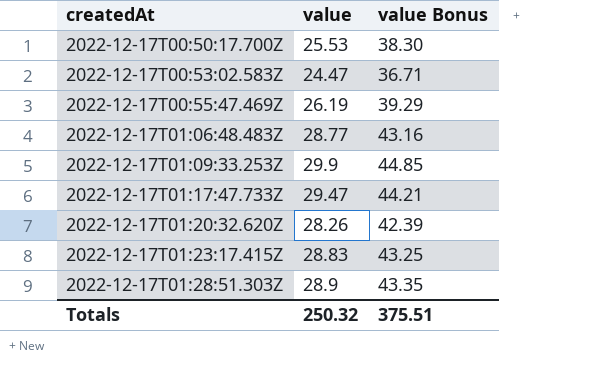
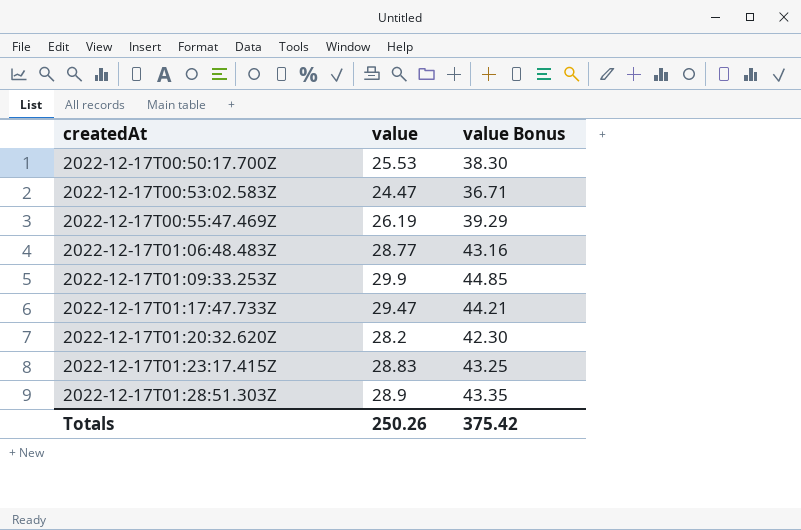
2022-12-17T01:20:32.620Z | value: 28.26 -> 28.2
2022-12-17T01:20:32.620Z | value Bonus: 42.39 -> 42.30
Totals | value: 250.32 -> 250.26
Totals | value Bonus: 375.51 -> 375.42

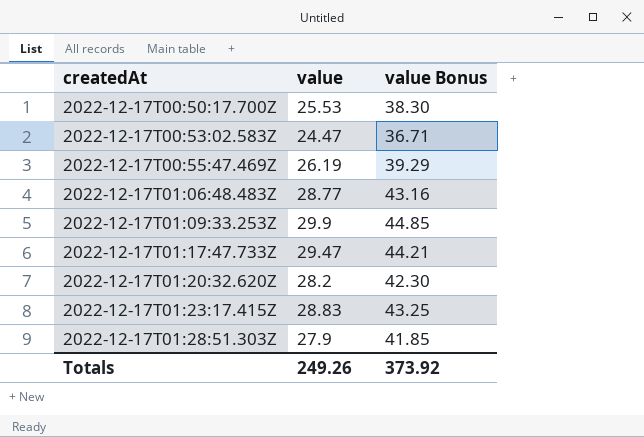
2022-12-17T01:28:51.303Z | value: 28.9 -> 27.9
2022-12-17T01:28:51.303Z | value Bonus: 43.35 -> 41.85
Totals | value: 250.26 -> 249.26
Totals | value Bonus: 375.42 -> 373.92

